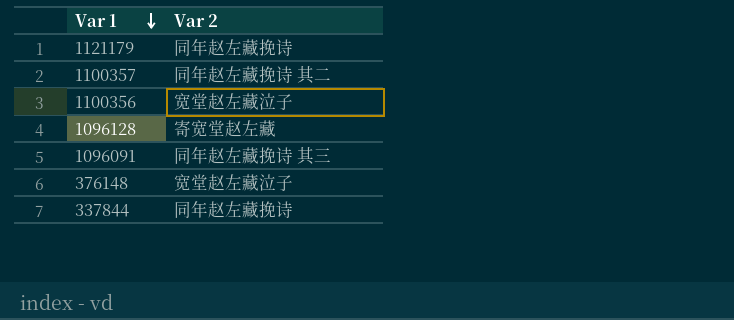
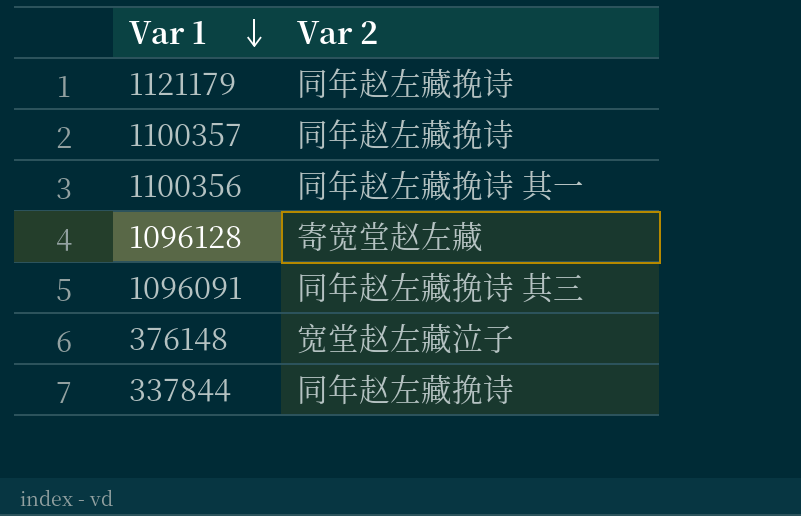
1100357 | Var 2: 同年赵左藏挽诗 其二 -> 同年赵左藏挽诗
1100356 | Var 2: 宽堂赵左藏泣子 -> 同年赵左藏挽诗 其一

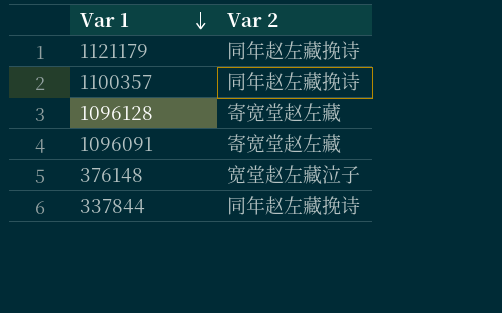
row 1100356: 同年赵左藏挽诗 其一 -> none
1096091 | Var 2: 同年赵左藏挽诗 其三 -> 寄宽堂赵左藏

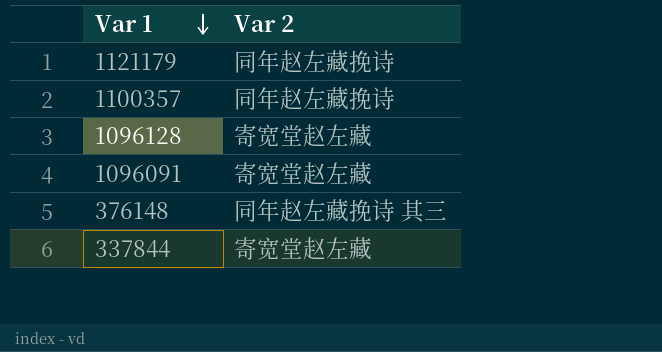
376148 | Var 2: 宽堂赵左藏泣子 -> 同年赵左藏挽诗 其三
337844 | Var 2: 同年赵左藏挽诗 -> 寄宽堂赵左藏

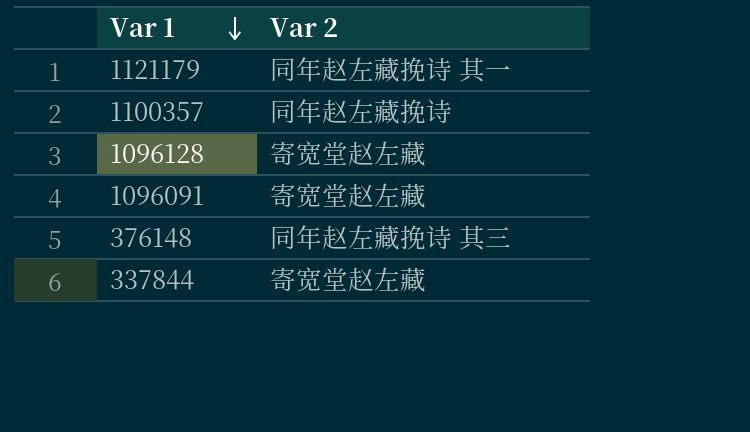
1121179 | Var 2: 同年赵左藏挽诗 -> 同年赵左藏挽诗 其一

